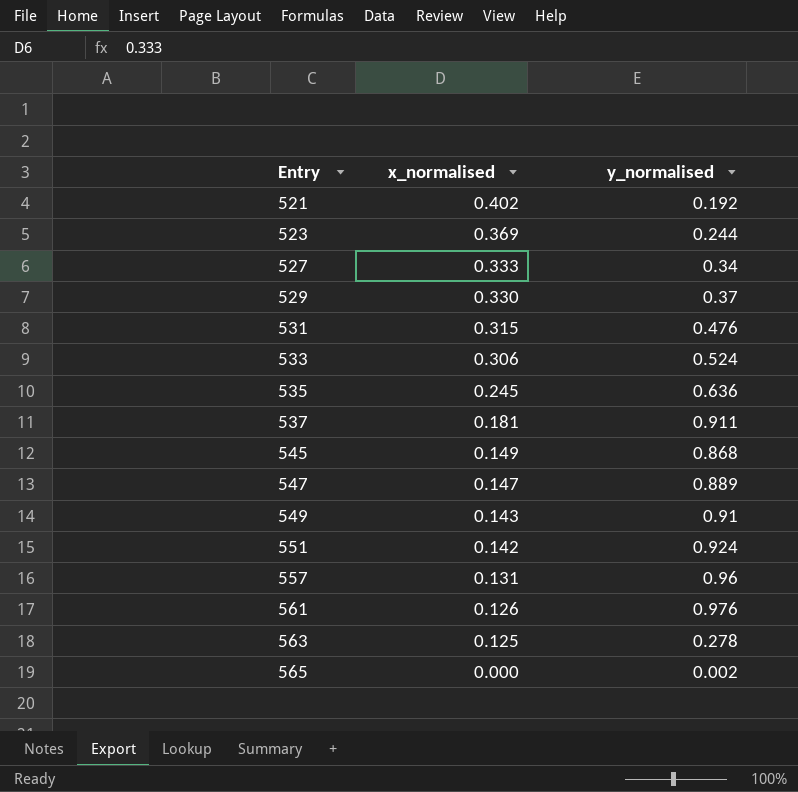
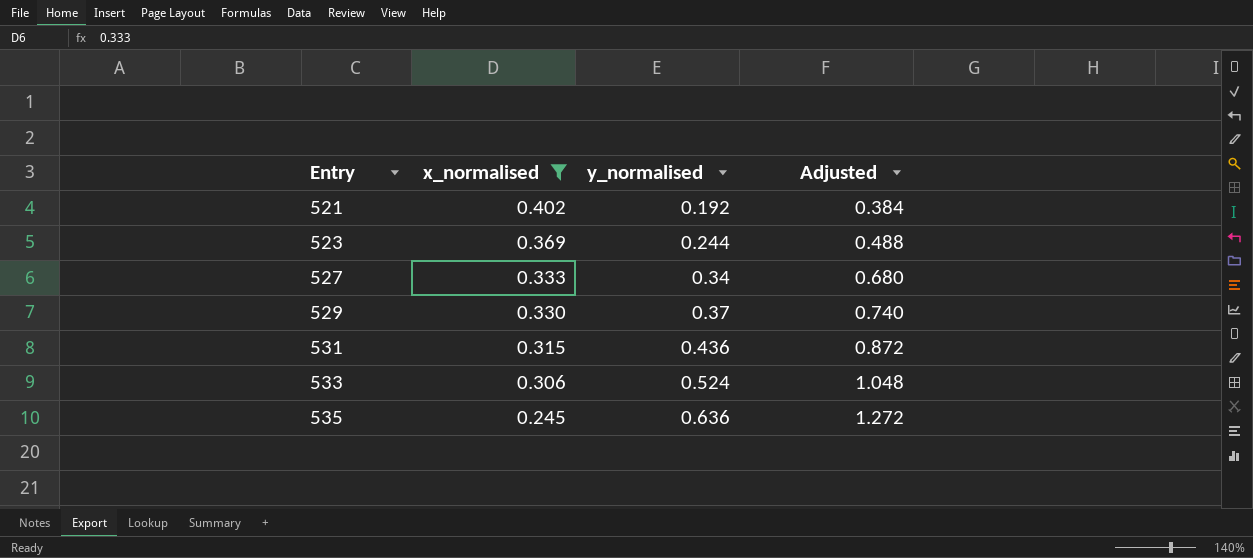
filter: none -> x_normalised >= 0.245
column Adjusted | formula: none -> [y_normalised] * 2
531 | y_normalised: 0.476 -> 0.436

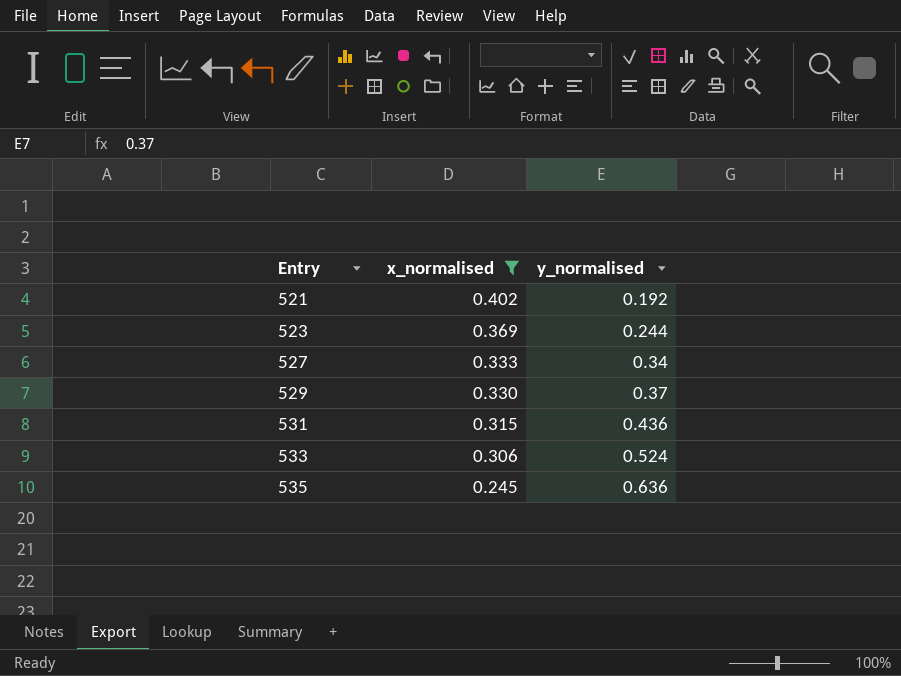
column Adjusted | formula: [y_normalised] * 2 -> none

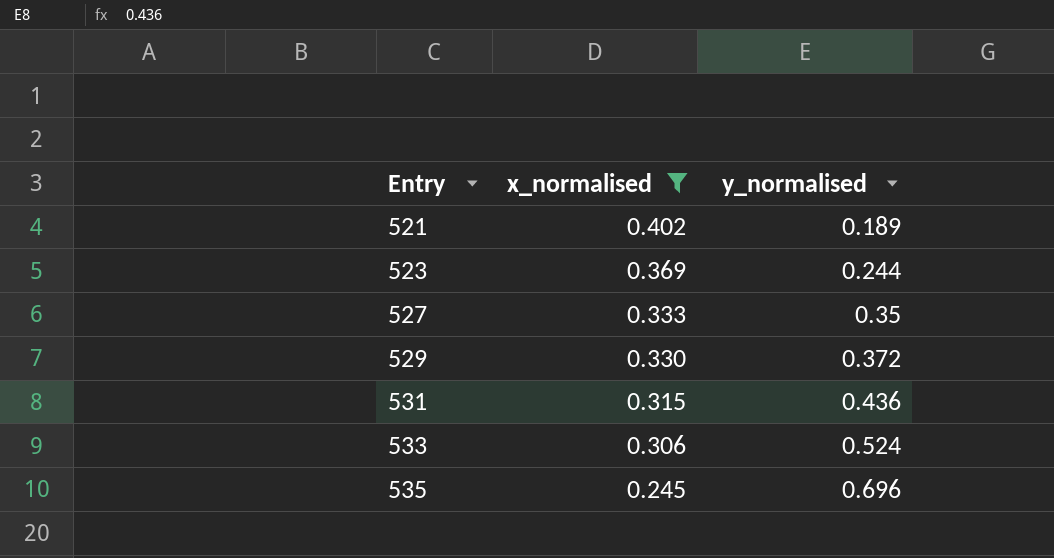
521 | y_normalised: 0.192 -> 0.189
527 | y_normalised: 0.34 -> 0.35
529 | y_normalised: 0.37 -> 0.372
535 | y_normalised: 0.636 -> 0.696

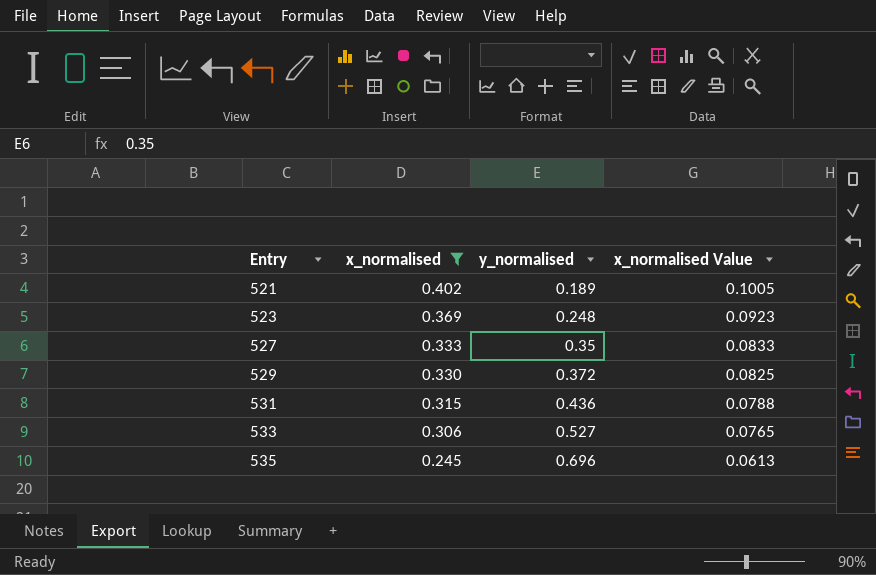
column x_normalised Value | formula: none -> [x_normalised] * 0.25
523 | y_normalised: 0.244 -> 0.248
533 | y_normalised: 0.524 -> 0.527

